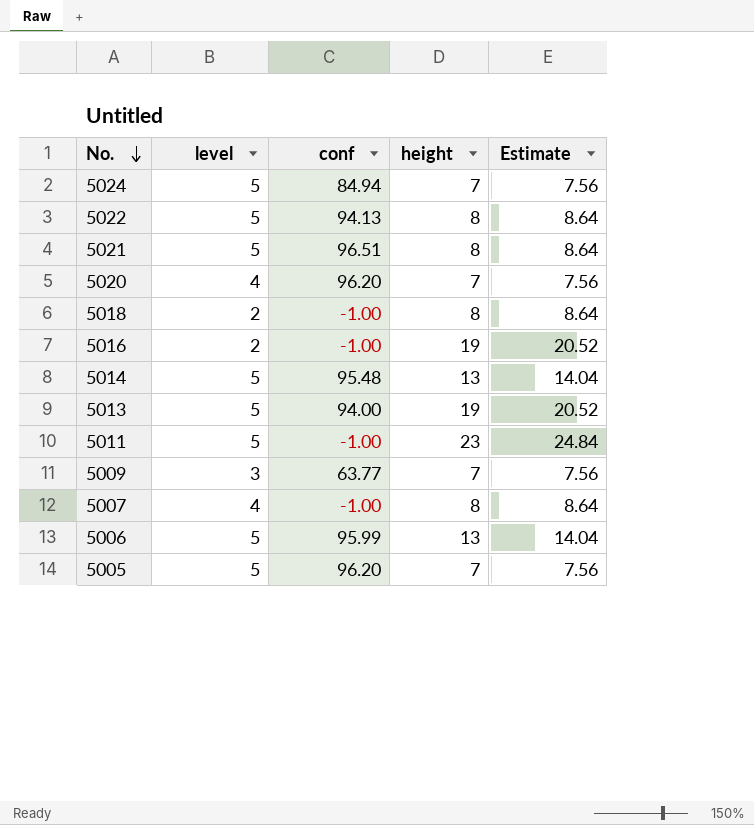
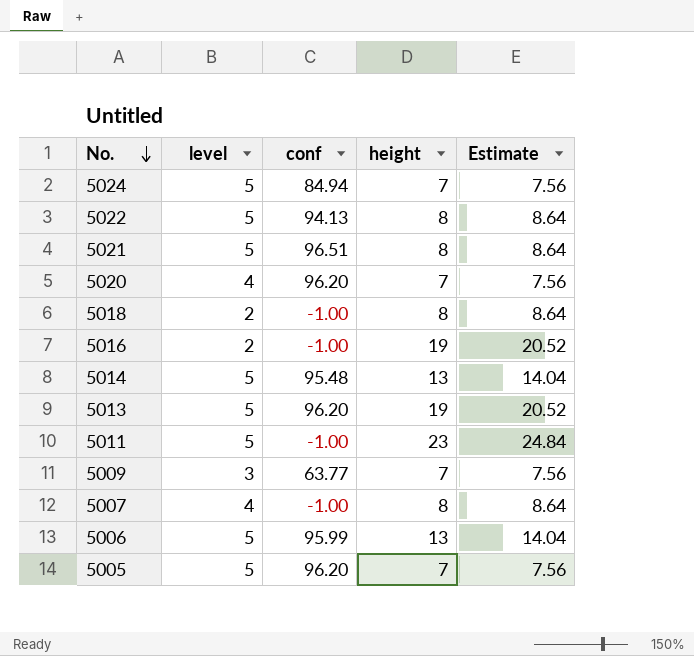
5013 | conf: 94.00 -> 96.20

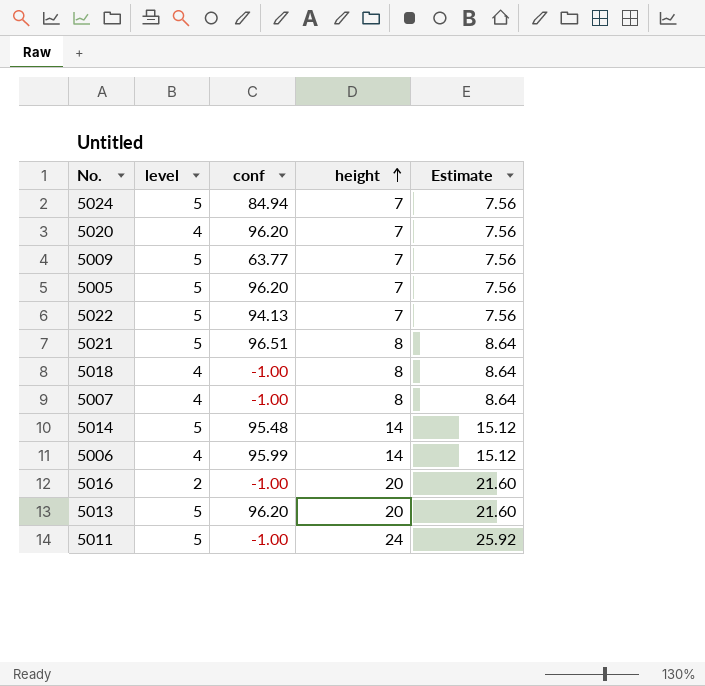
row order: No. descending -> height ascending
5009 | level: 3 -> 5
5022 | height: 8 -> 7
5022 | Estimate: 8.64 -> 7.56
5018 | level: 2 -> 4
5014 | height: 13 -> 14
5014 | Estimate: 14.04 -> 15.12
5006 | level: 5 -> 4
5006 | height: 13 -> 14
5006 | Estimate: 14.04 -> 15.12
5016 | height: 19 -> 20
5016 | Estimate: 20.52 -> 21.60
5013 | height: 19 -> 20
5013 | Estimate: 20.52 -> 21.60
5011 | height: 23 -> 24
5011 | Estimate: 24.84 -> 25.92

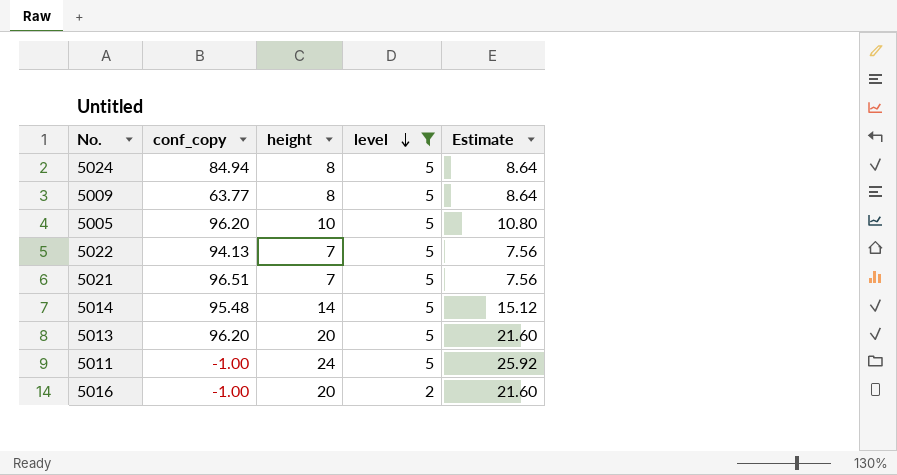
filter: none -> level != 4
row order: height ascending -> level descending
column name: conf -> conf_copy
column level | position: 2 -> 4
5024 | height: 7 -> 8
5024 | Estimate: 7.56 -> 8.64
5009 | height: 7 -> 8
5009 | Estimate: 7.56 -> 8.64
5005 | height: 7 -> 10
5005 | Estimate: 7.56 -> 10.80
5021 | height: 8 -> 7
5021 | Estimate: 8.64 -> 7.56

